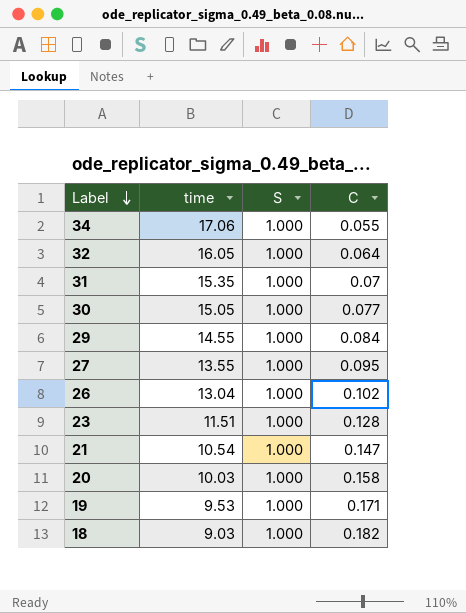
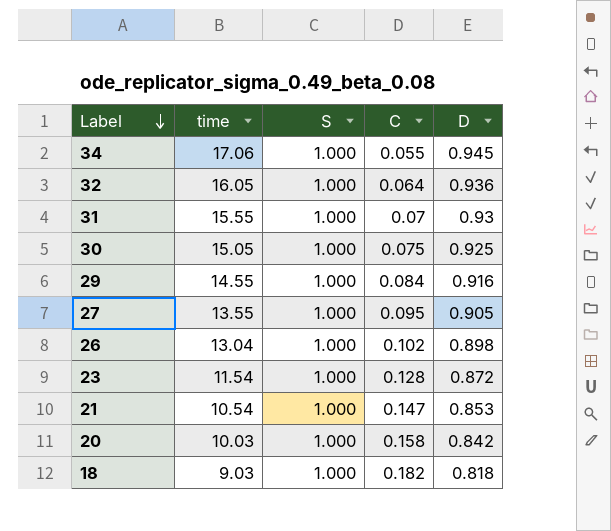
column D | formula: none -> [S] - [C]
row 19: 9.53 | 1.000 | 0.171 -> none
31 | time: 15.35 -> 15.55
30 | C: 0.077 -> 0.075
23 | time: 11.51 -> 11.54

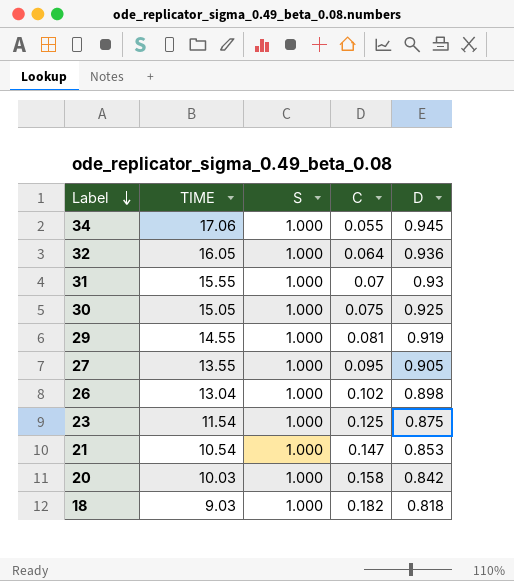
column name: time -> TIME
29 | C: 0.084 -> 0.081
29 | D: 0.916 -> 0.919
23 | C: 0.128 -> 0.125
23 | D: 0.872 -> 0.875

